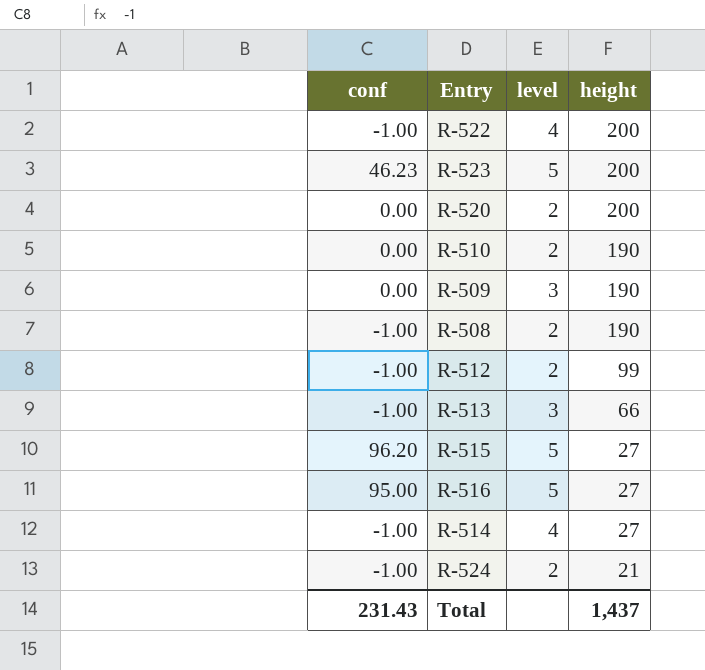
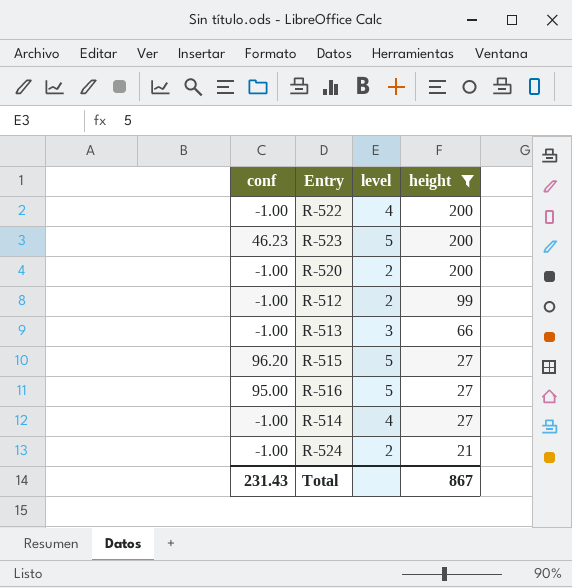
filter: none -> height != 190
R-520 | conf: 0.00 -> -1.00
Total | height: 1,437 -> 867

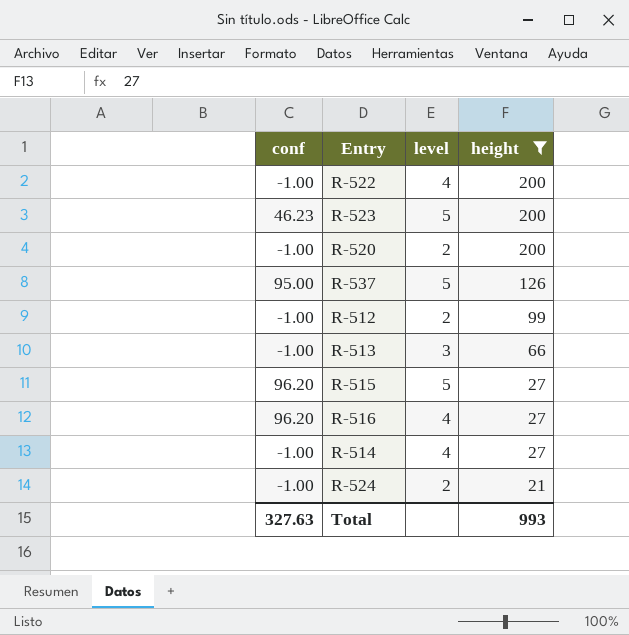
row R-537: none -> 95.00 | 5 | 126
R-516 | conf: 95.00 -> 96.20
R-516 | level: 5 -> 4
Total | conf: 231.43 -> 327.63
Total | height: 867 -> 993

